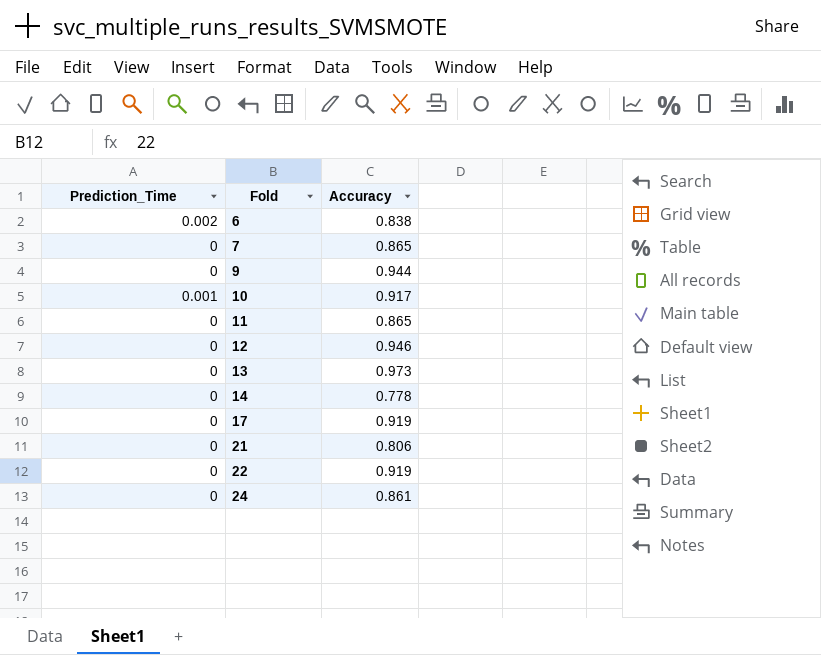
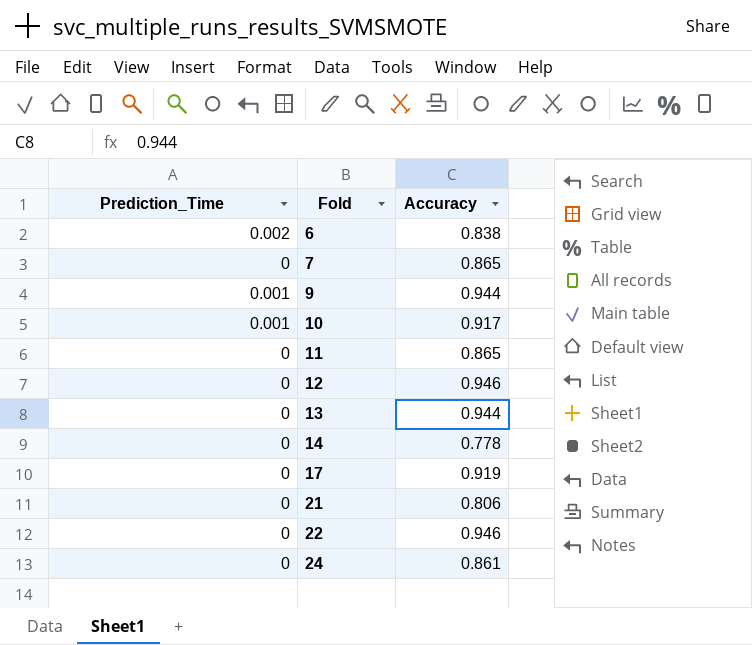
9 | Prediction_Time: 0 -> 0.001
13 | Accuracy: 0.973 -> 0.944
22 | Accuracy: 0.919 -> 0.946

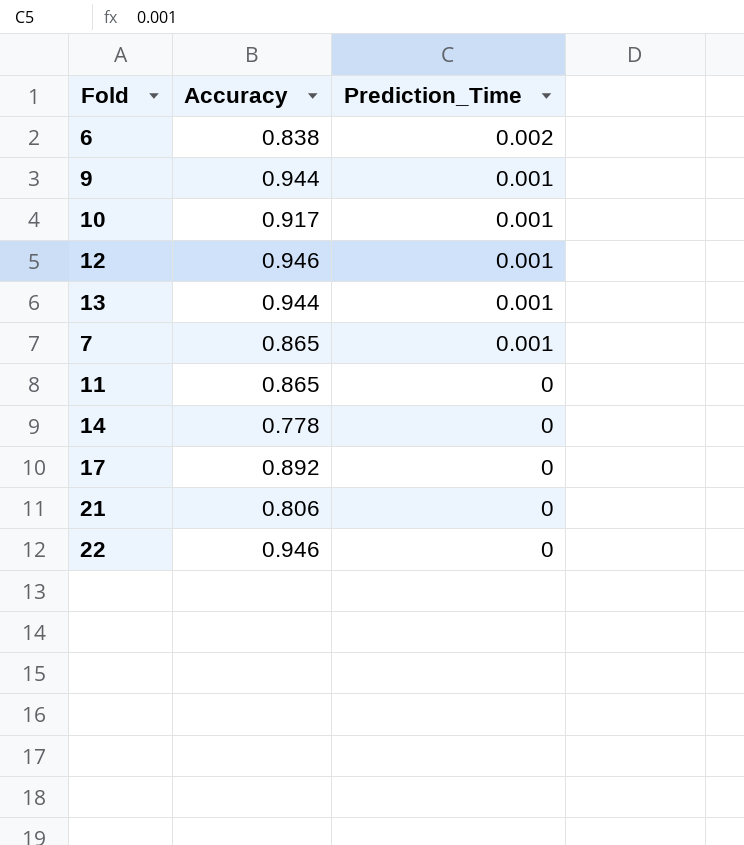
row order: Fold ascending -> Prediction_Time descending
column Prediction_Time | position: 1 -> 3
row 24: 0 | 0.861 -> none
12 | Prediction_Time: 0 -> 0.001
13 | Prediction_Time: 0 -> 0.001
7 | Prediction_Time: 0 -> 0.001
17 | Accuracy: 0.919 -> 0.892

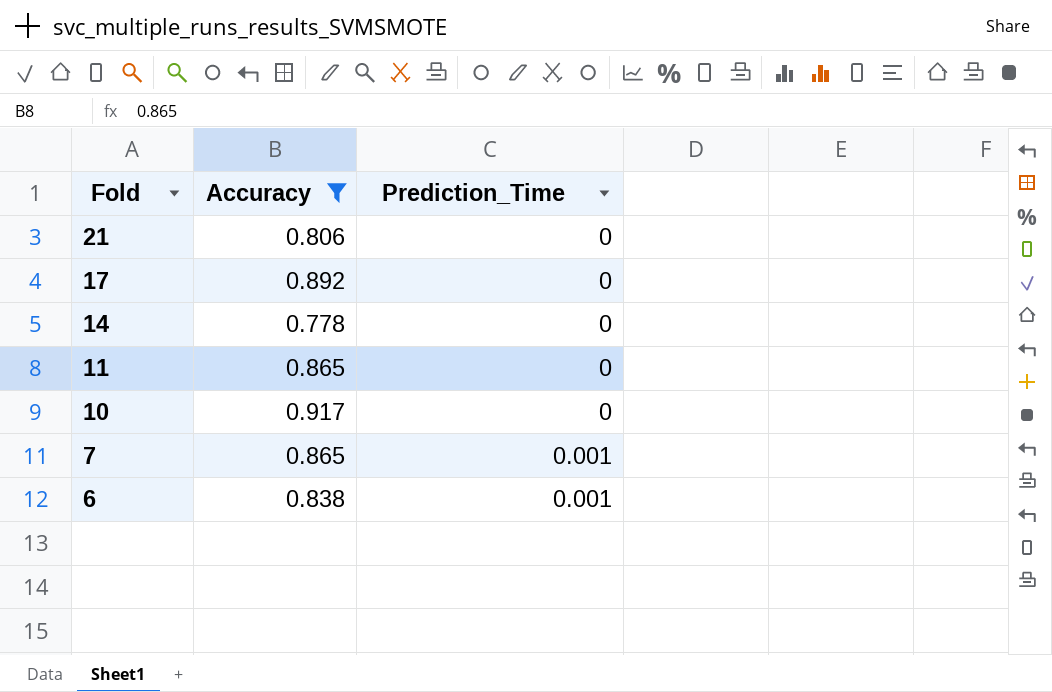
filter: none -> Accuracy <= 0.917
row order: Prediction_Time descending -> Fold descending
10 | Prediction_Time: 0.001 -> 0
6 | Prediction_Time: 0.002 -> 0.001

